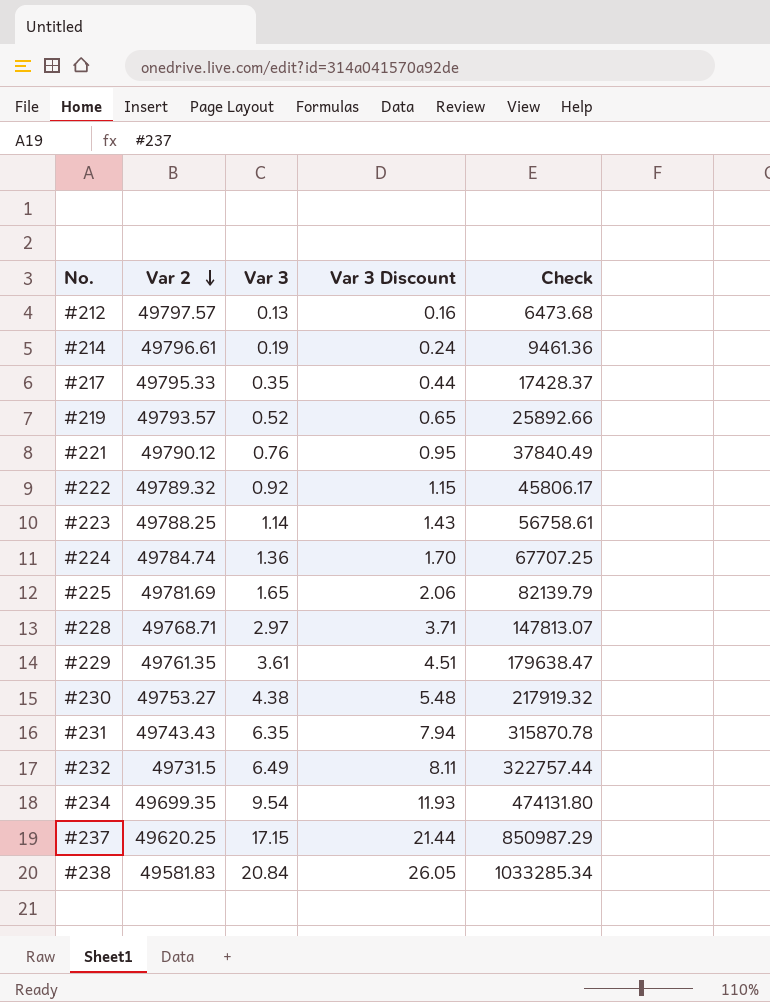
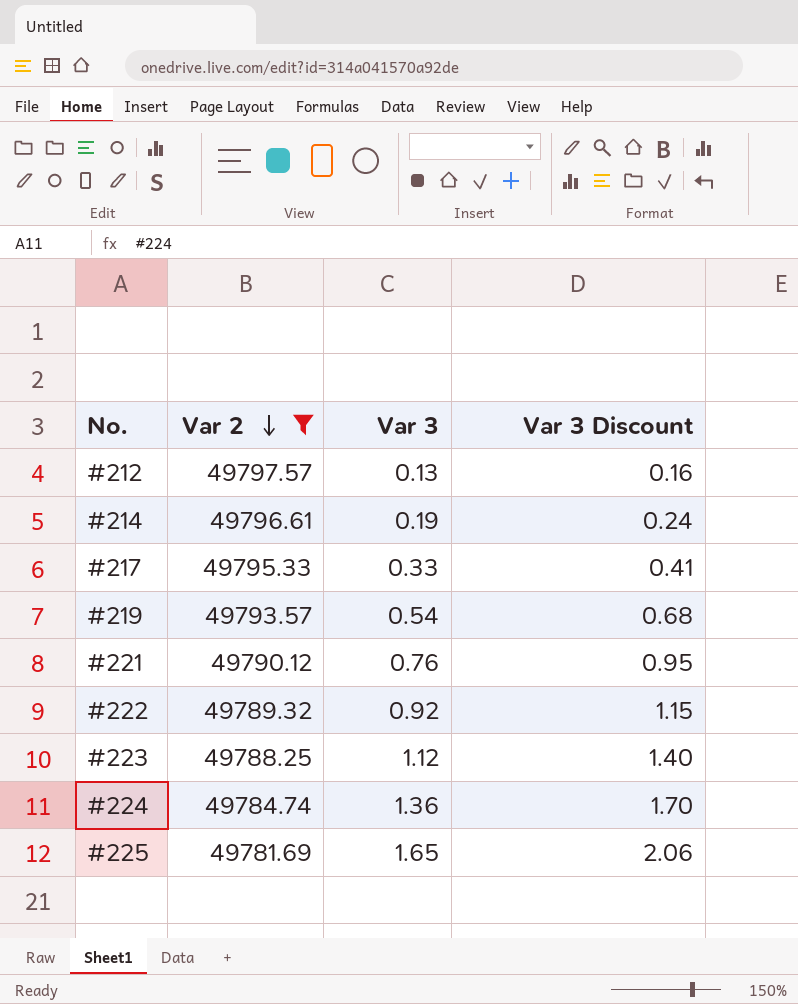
filter: none -> Var 2 >= 49781.69
column Check | formula: [Var 2] * [Var 3] -> none
#217 | Var 3: 0.35 -> 0.33
#217 | Var 3 Discount: 0.44 -> 0.41
#219 | Var 3: 0.52 -> 0.54
#219 | Var 3 Discount: 0.65 -> 0.68
#223 | Var 3: 1.14 -> 1.12
#223 | Var 3 Discount: 1.43 -> 1.40

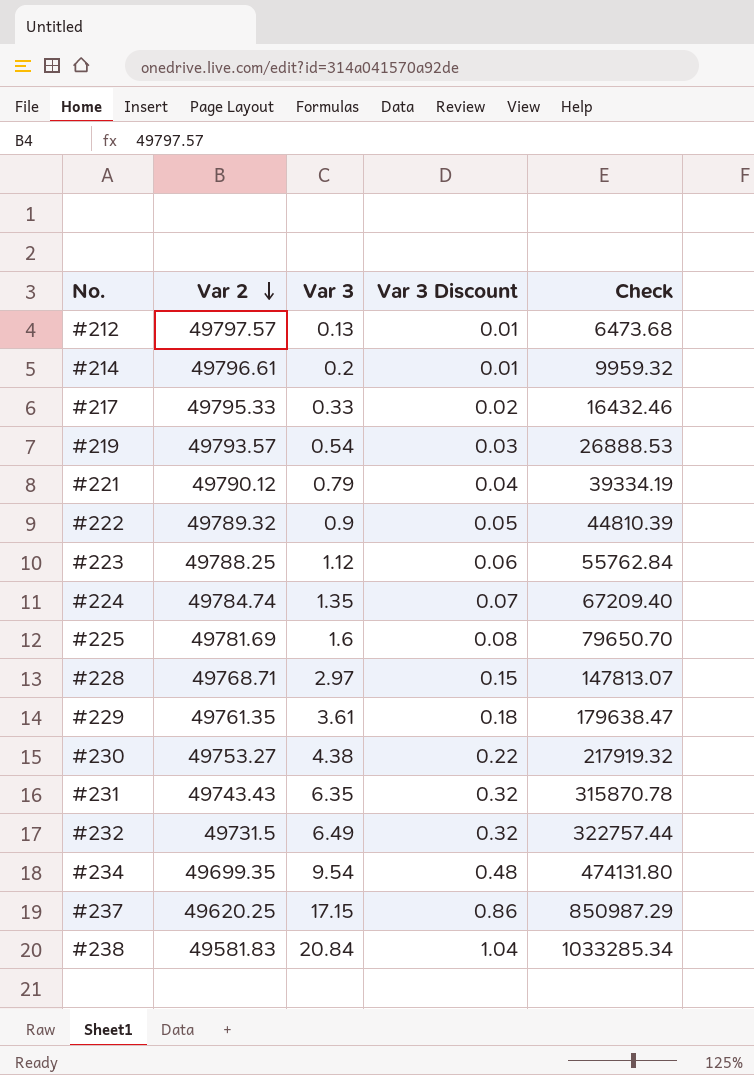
filter: Var 2 >= 49781.69 -> none
column Var 3 Discount | formula: [Var 3] * 1.25 -> [Var 3] * 0.05
column Check | formula: none -> [Var 2] * [Var 3]
#214 | Var 3: 0.19 -> 0.2
#221 | Var 3: 0.76 -> 0.79
#222 | Var 3: 0.92 -> 0.9
#224 | Var 3: 1.36 -> 1.35
#225 | Var 3: 1.65 -> 1.6

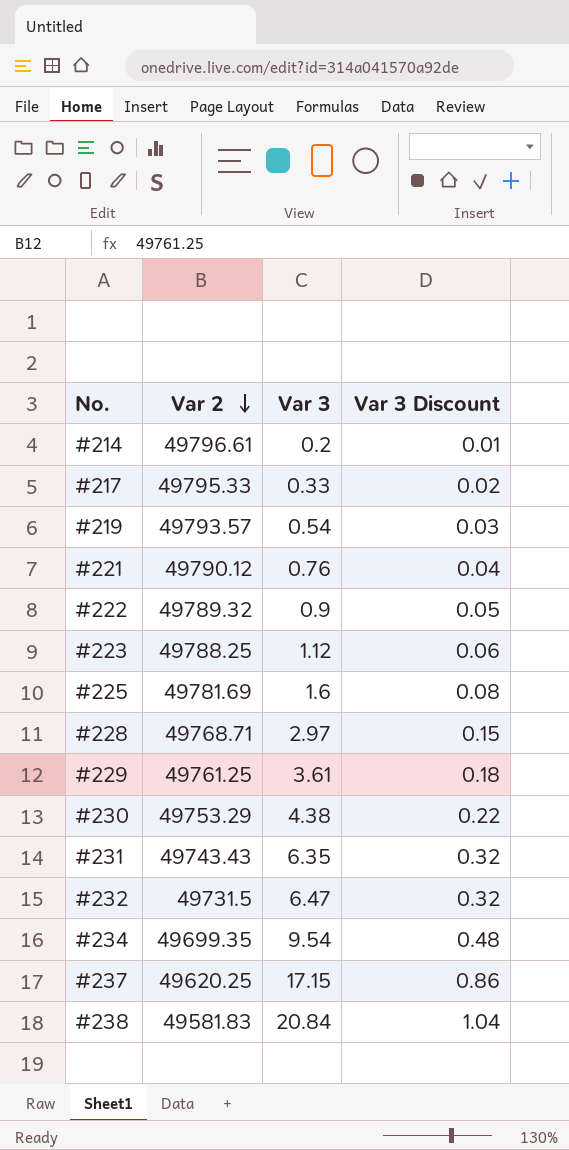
column Check | formula: [Var 2] * [Var 3] -> none
row #212: 49797.57 | 0.13 | 0.01 | 6473.68 -> none
row #224: 49784.74 | 1.35 | 0.07 | 67209.40 -> none
#221 | Var 3: 0.79 -> 0.76
#229 | Var 2: 49761.35 -> 49761.25
#230 | Var 2: 49753.27 -> 49753.29
#232 | Var 3: 6.49 -> 6.47

